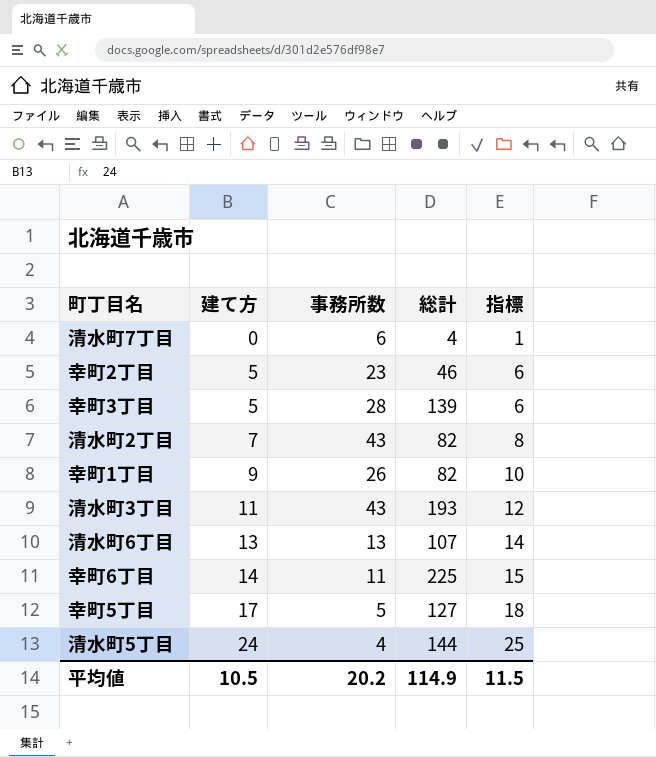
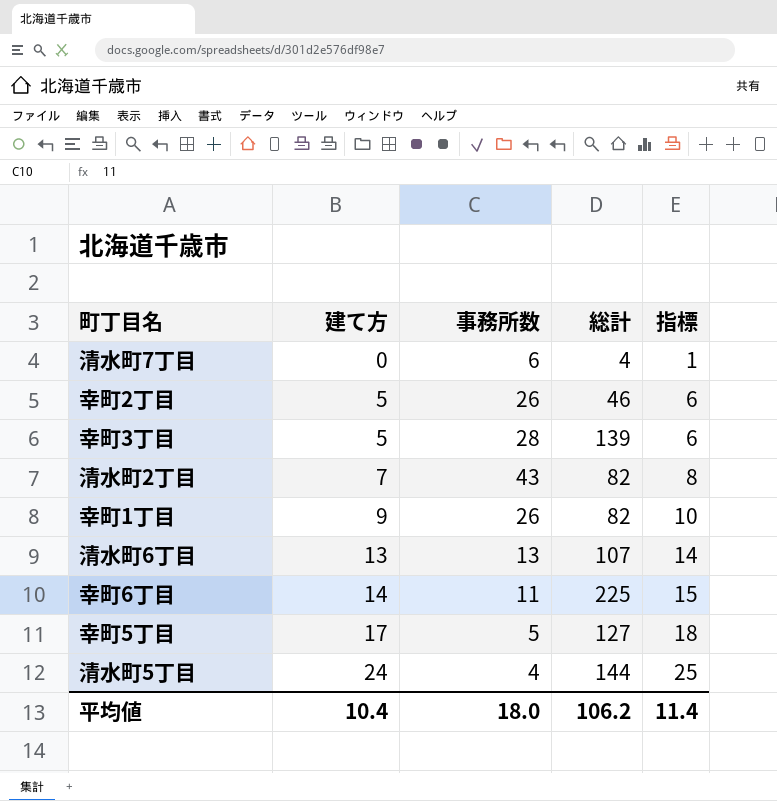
row 清水町3丁目: 11 | 43 | 193 | 12 -> none
幸町2丁目 | 事務所数: 23 -> 26
平均値 | 建て方: 10.5 -> 10.4
平均値 | 事務所数: 20.2 -> 18.0
平均値 | 総計: 114.9 -> 106.2
平均値 | 指標: 11.5 -> 11.4

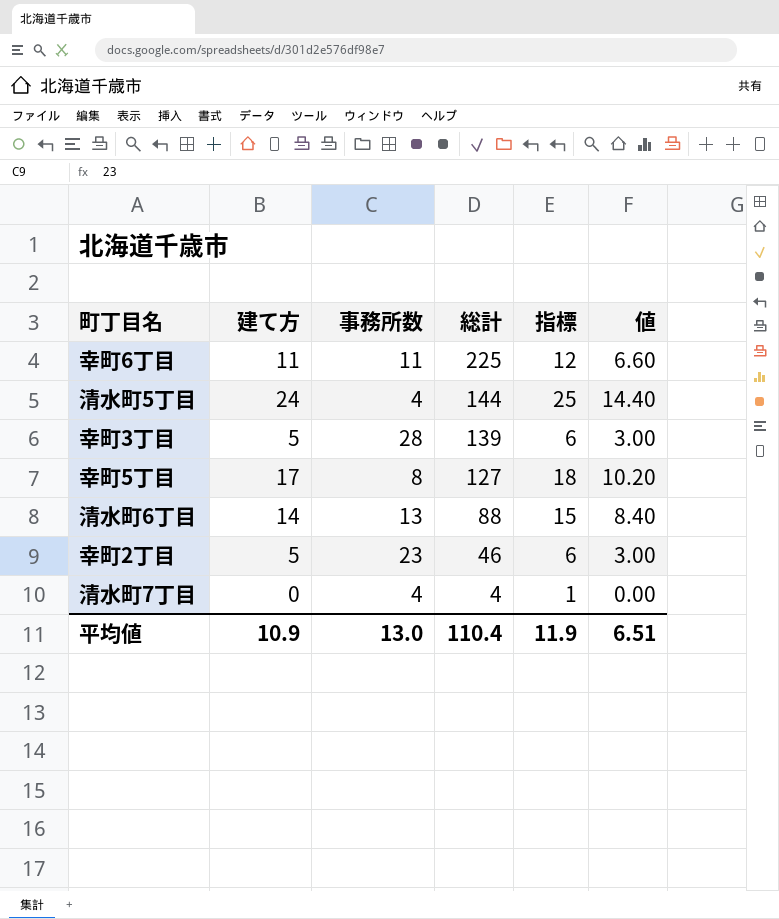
row order: 建て方 ascending -> 総計 descending
column 値 | formula: none -> [建て方] * 0.6
row 清水町2丁目: 7 | 43 | 82 | 8 -> none
row 幸町1丁目: 9 | 26 | 82 | 10 -> none
幸町6丁目 | 建て方: 14 -> 11
幸町6丁目 | 指標: 15 -> 12
幸町5丁目 | 事務所数: 5 -> 8
清水町6丁目 | 建て方: 13 -> 14
清水町6丁目 | 総計: 107 -> 88
清水町6丁目 | 指標: 14 -> 15
幸町2丁目 | 事務所数: 26 -> 23
清水町7丁目 | 事務所数: 6 -> 4
平均値 | 建て方: 10.4 -> 10.9
平均値 | 事務所数: 18.0 -> 13.0
平均値 | 総計: 106.2 -> 110.4
平均値 | 指標: 11.4 -> 11.9

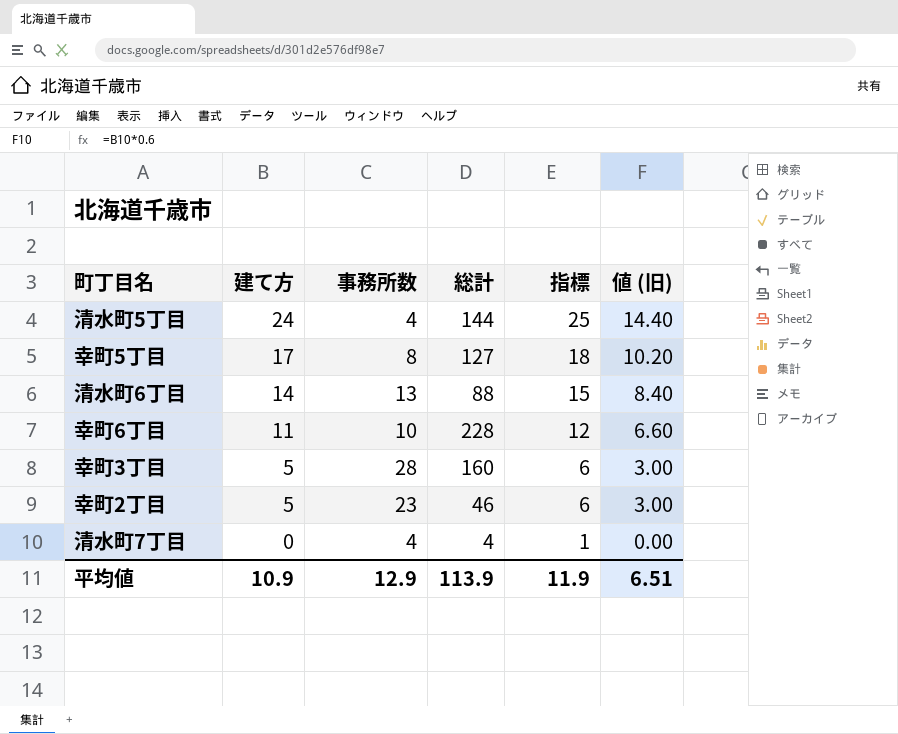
row order: 総計 descending -> 建て方 descending
column name: 値 -> 値 (旧)
幸町6丁目 | 事務所数: 11 -> 10
幸町6丁目 | 総計: 225 -> 228
幸町3丁目 | 総計: 139 -> 160
平均値 | 事務所数: 13.0 -> 12.9
平均値 | 総計: 110.4 -> 113.9

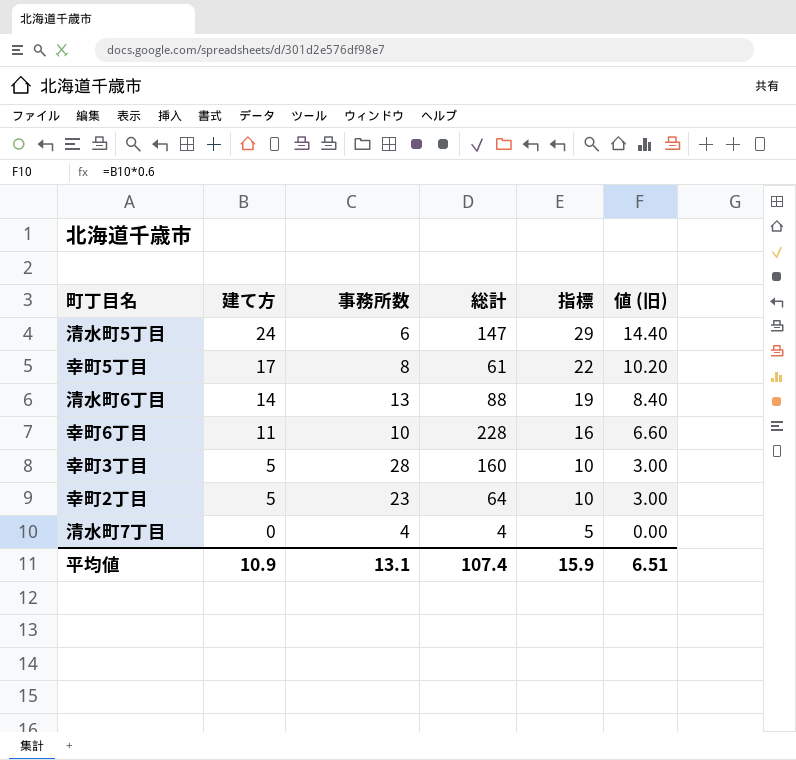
column 指標 | formula: [建て方] + 1 -> [建て方] + 5
清水町5丁目 | 事務所数: 4 -> 6
清水町5丁目 | 総計: 144 -> 147
幸町5丁目 | 総計: 127 -> 61
幸町2丁目 | 総計: 46 -> 64
平均値 | 事務所数: 12.9 -> 13.1
平均値 | 総計: 113.9 -> 107.4
平均値 | 指標: 11.9 -> 15.9

